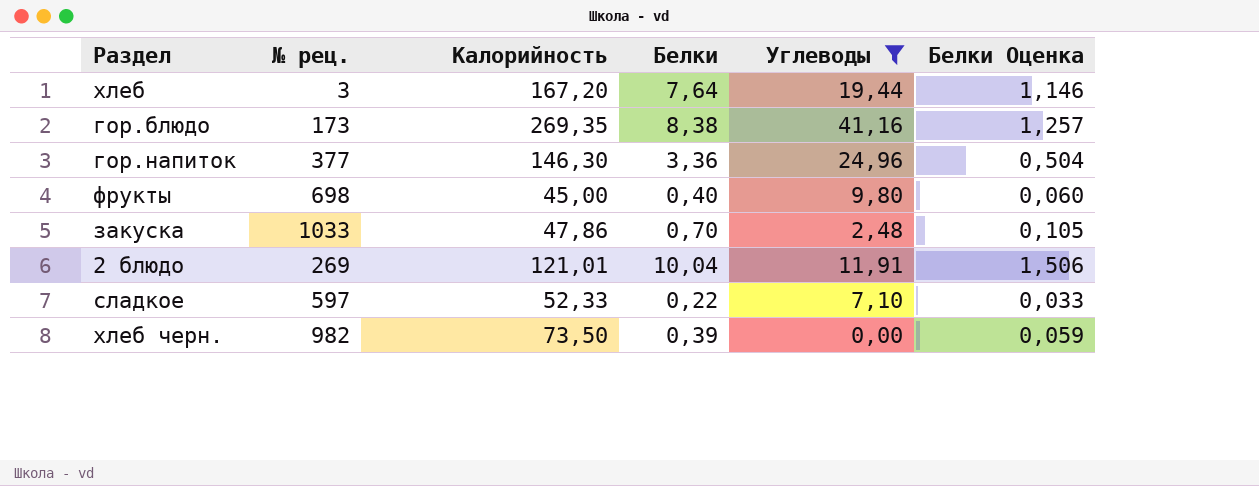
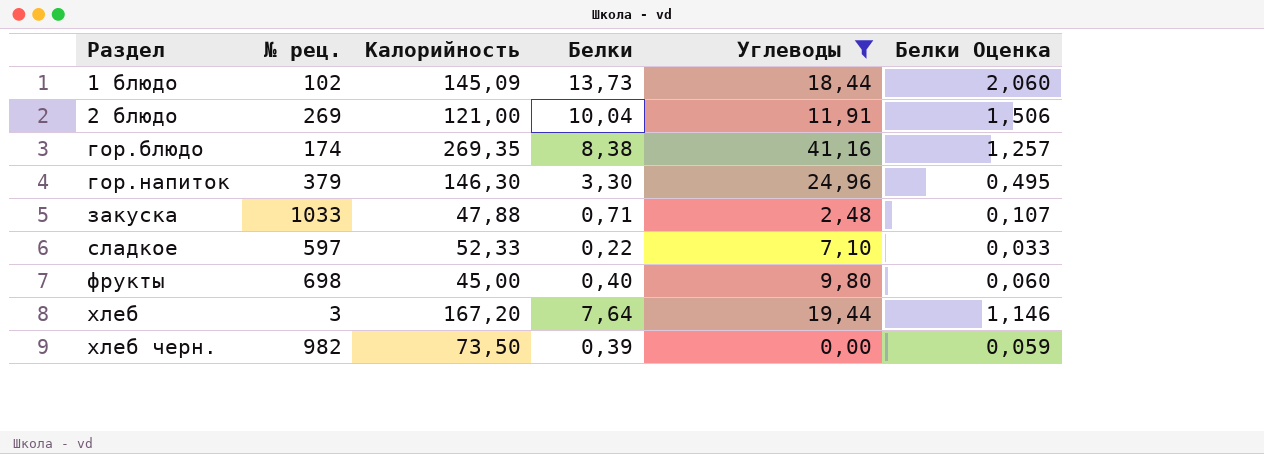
row order: none -> Раздел ascending
row 1 блюдо: none -> 102 | 145,09 | 13,73 | 18,44 | 2,060
2 блюдо | Калорийность: 121,01 -> 121,00
гор.блюдо | № рец.: 173 -> 174
гор.напиток | № рец.: 377 -> 379
гор.напиток | Белки: 3,36 -> 3,30
гор.напиток | Белки Оценка: 0,504 -> 0,495
закуска | Калорийность: 47,86 -> 47,88
закуска | Белки: 0,70 -> 0,71
закуска | Белки Оценка: 0,105 -> 0,107

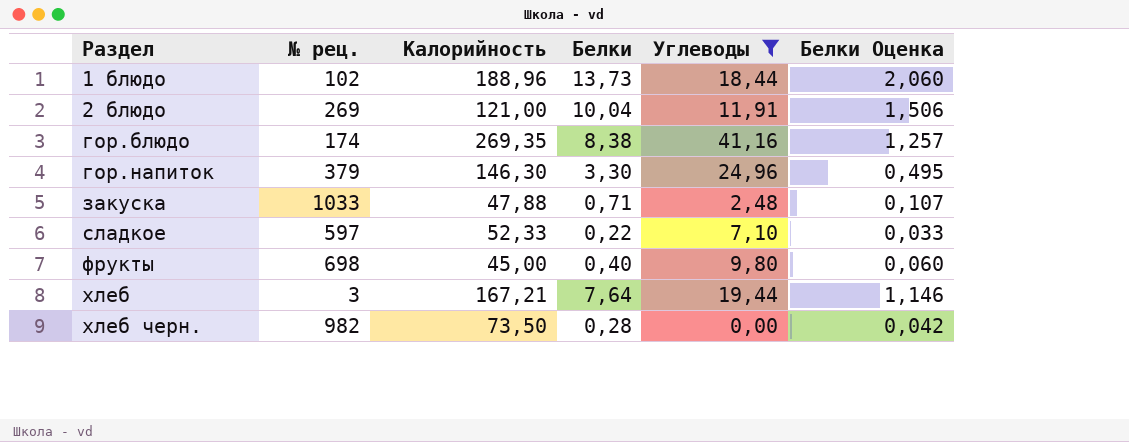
1 блюдо | Калорийность: 145,09 -> 188,96
хлеб | Калорийность: 167,20 -> 167,21
хлеб черн. | Белки: 0,39 -> 0,28
хлеб черн. | Белки Оценка: 0,059 -> 0,042

